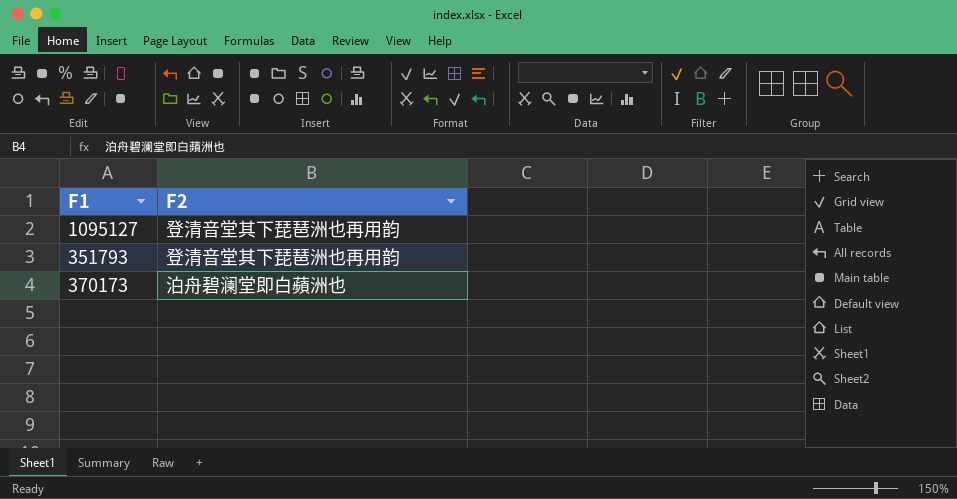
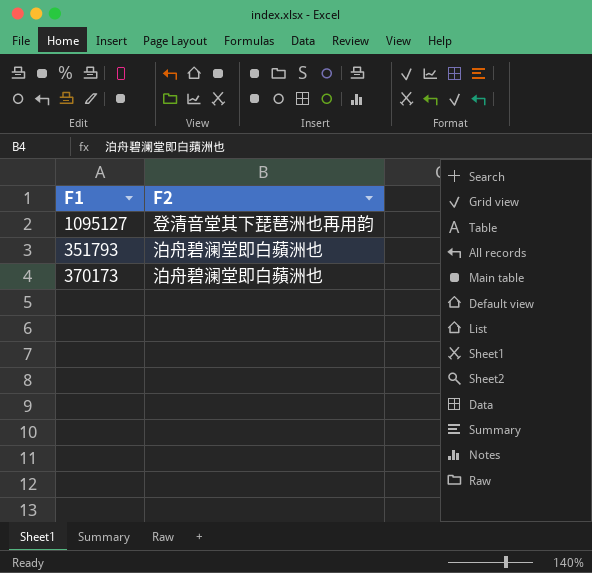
351793 | F2: 登清音堂其下琵琶洲也再用韵 -> 泊舟碧澜堂即白蘋洲也

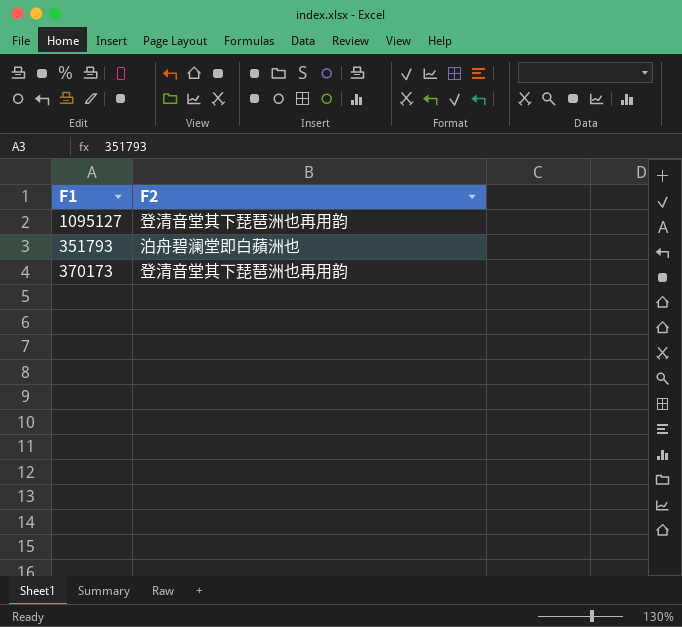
370173 | F2: 泊舟碧澜堂即白蘋洲也 -> 登清音堂其下琵琶洲也再用韵

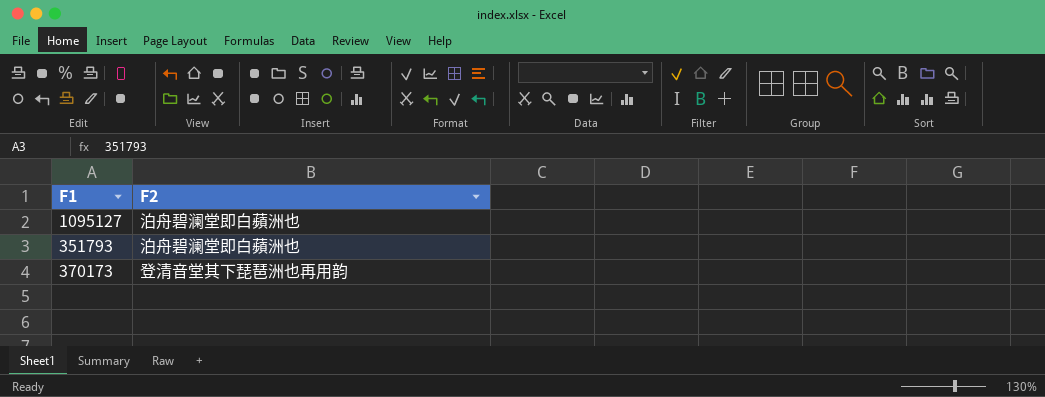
1095127 | F2: 登清音堂其下琵琶洲也再用韵 -> 泊舟碧澜堂即白蘋洲也

